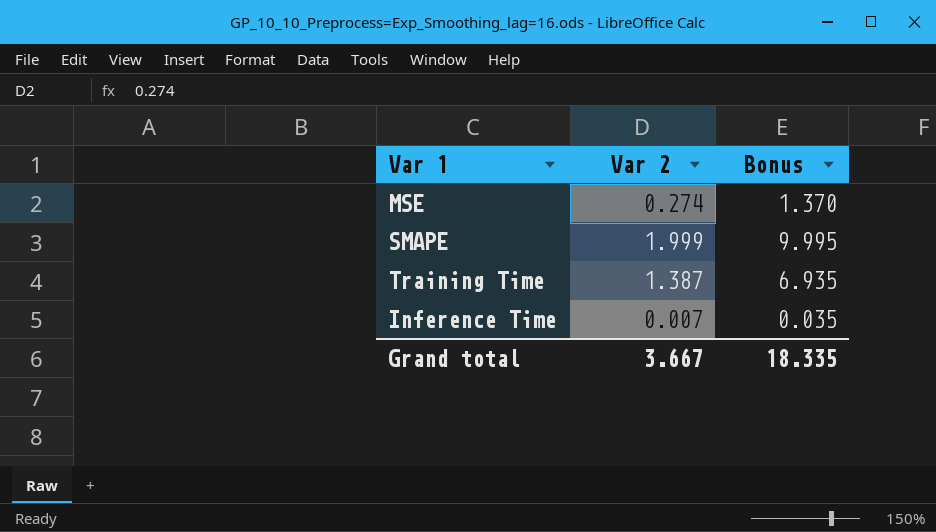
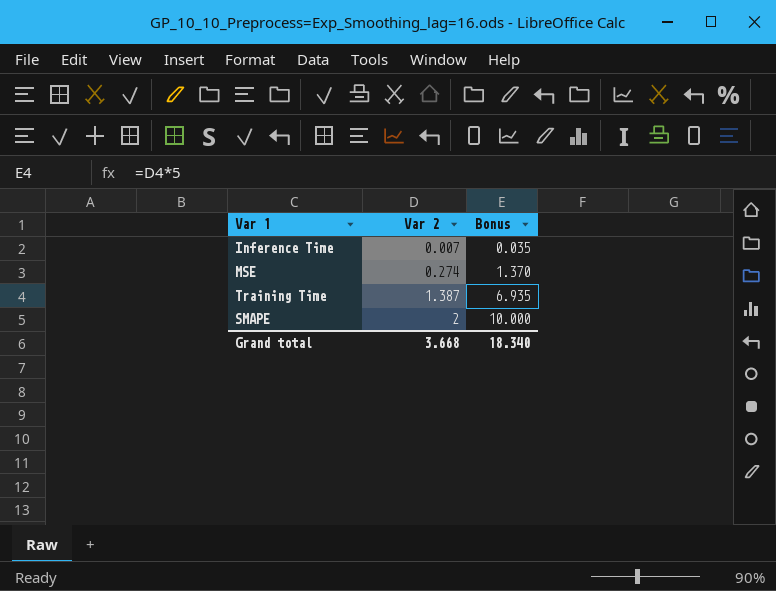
row order: none -> Var 2 ascending
SMAPE | Var 2: 1.999 -> 2
SMAPE | Bonus: 9.995 -> 10.000
Grand total | Var 2: 3.667 -> 3.668
Grand total | Bonus: 18.335 -> 18.340

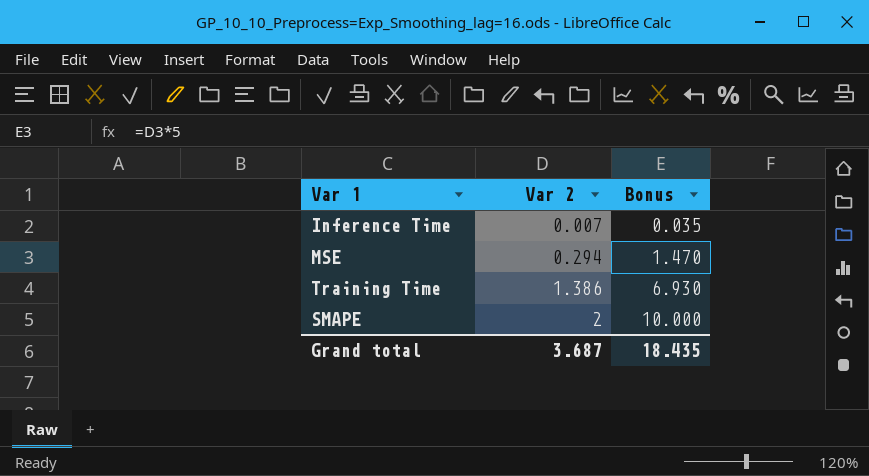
MSE | Var 2: 0.274 -> 0.294
MSE | Bonus: 1.370 -> 1.470
Training Time | Var 2: 1.387 -> 1.386
Training Time | Bonus: 6.935 -> 6.930
Grand total | Var 2: 3.668 -> 3.687
Grand total | Bonus: 18.340 -> 18.435

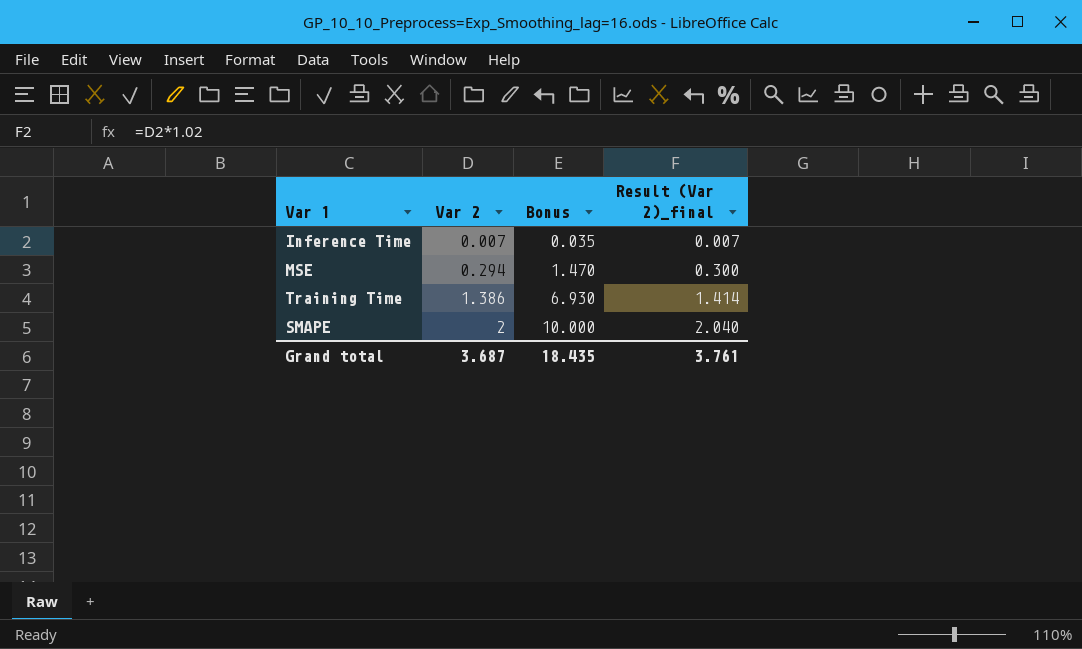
column Result (Var 2)_final | formula: none -> [Var 2] * 1.02

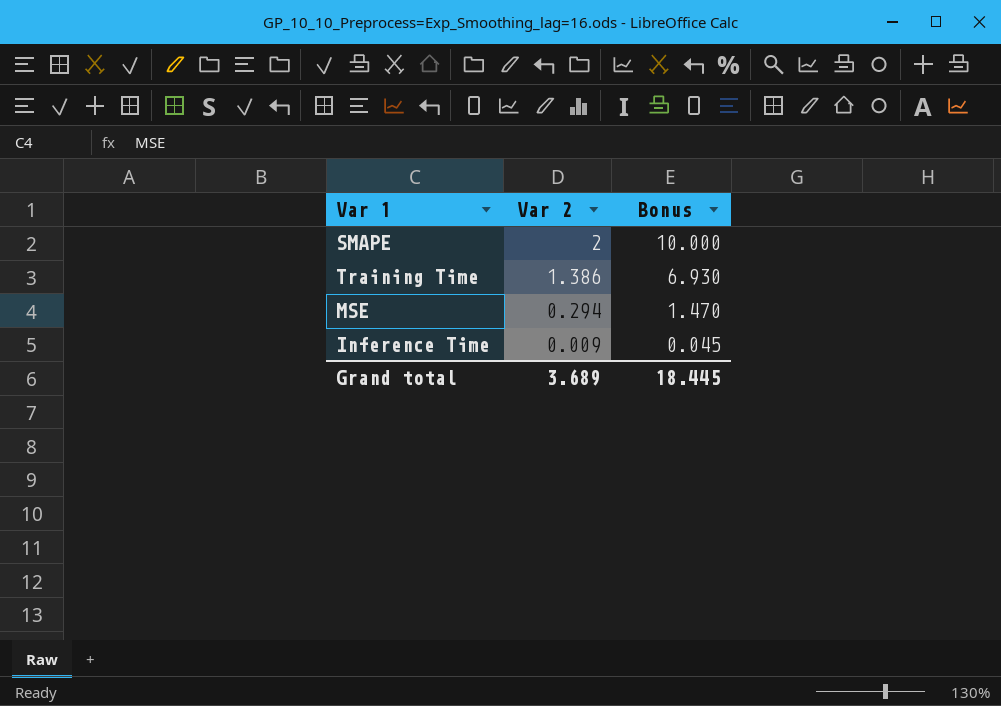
row order: Var 2 ascending -> Var 2 descending
column Result (Var 2)_final | formula: [Var 2] * 1.02 -> none
Inference Time | Var 2: 0.007 -> 0.009
Inference Time | Bonus: 0.035 -> 0.045
Grand total | Var 2: 3.687 -> 3.689
Grand total | Bonus: 18.435 -> 18.445

